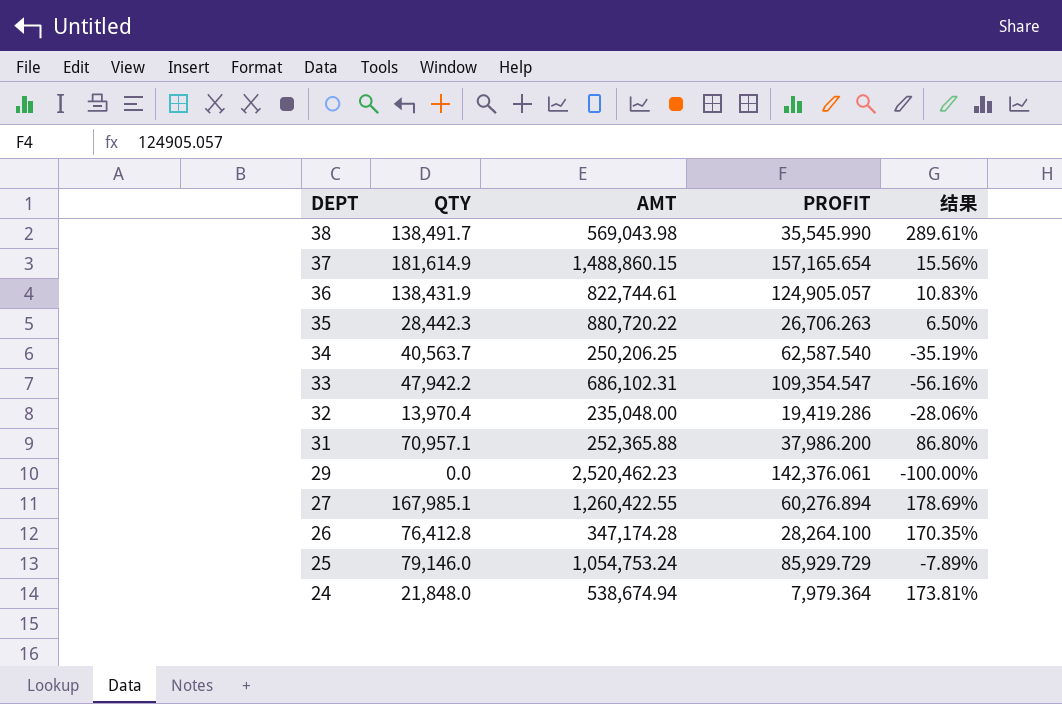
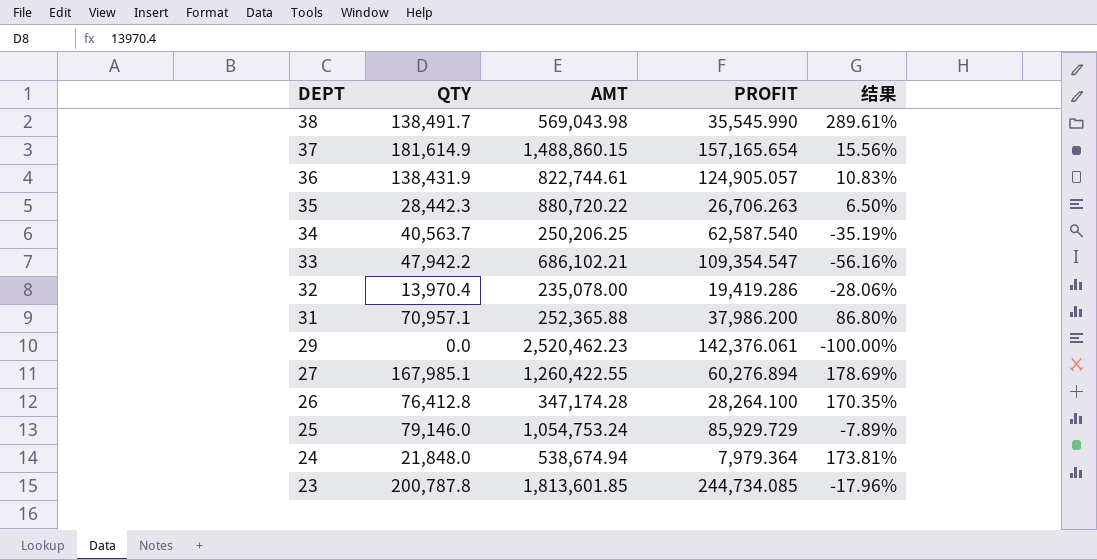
33 | AMT: 686,102.31 -> 686,102.21
32 | AMT: 235,048.00 -> 235,078.00
row 23: none -> 200,787.8 | 1,813,601.85 | 244,734.085 | -17.96%

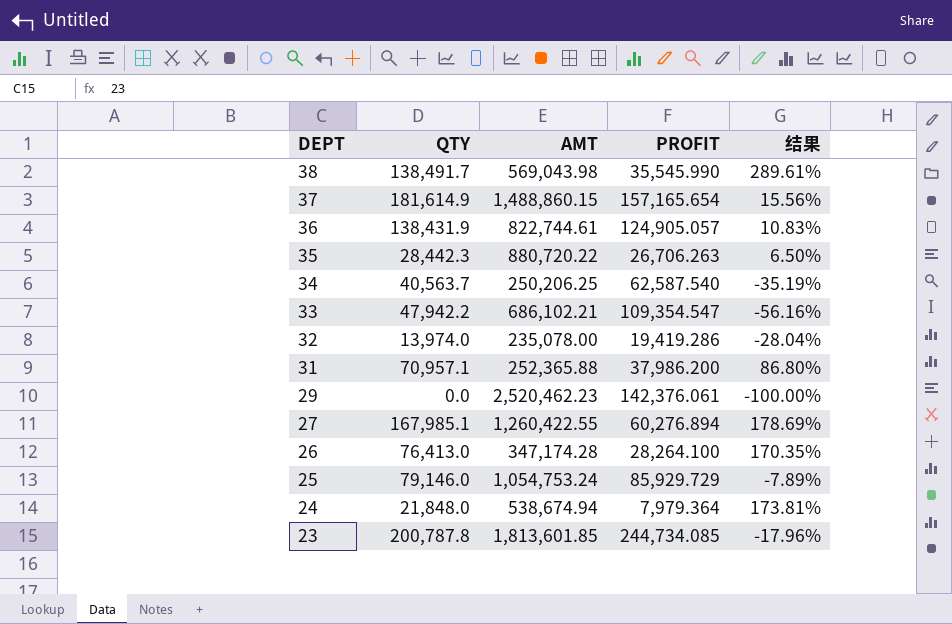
32 | QTY: 13,970.4 -> 13,974.0
32 | 结果: -28.06% -> -28.04%
26 | QTY: 76,412.8 -> 76,413.0

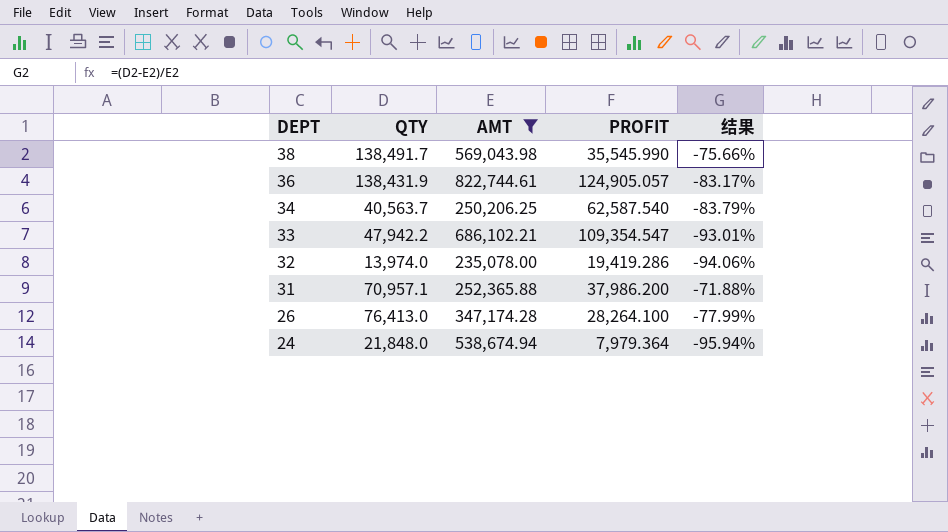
filter: none -> AMT <= 822,744.61
column 结果 | formula: ([QTY] - [PROFIT]) / [PROFIT] -> ([QTY] - [AMT]) / [AMT]

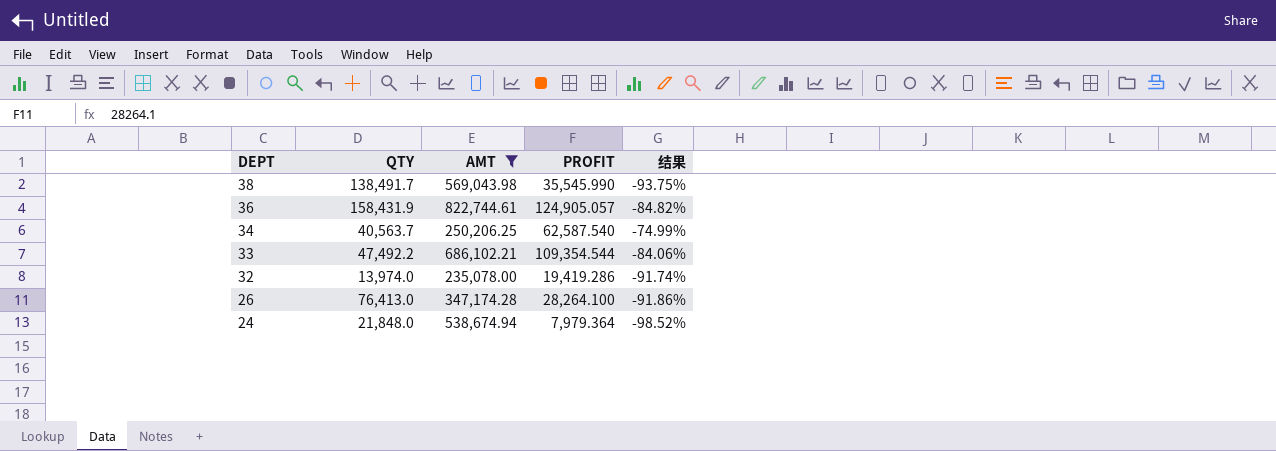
column 结果 | formula: ([QTY] - [AMT]) / [AMT] -> ([PROFIT] - [AMT]) / [AMT]
row 31: 70,957.1 | 252,365.88 | 37,986.200 | -71.88% -> none
36 | QTY: 138,431.9 -> 158,431.9
33 | QTY: 47,942.2 -> 47,492.2
33 | PROFIT: 109,354.547 -> 109,354.544

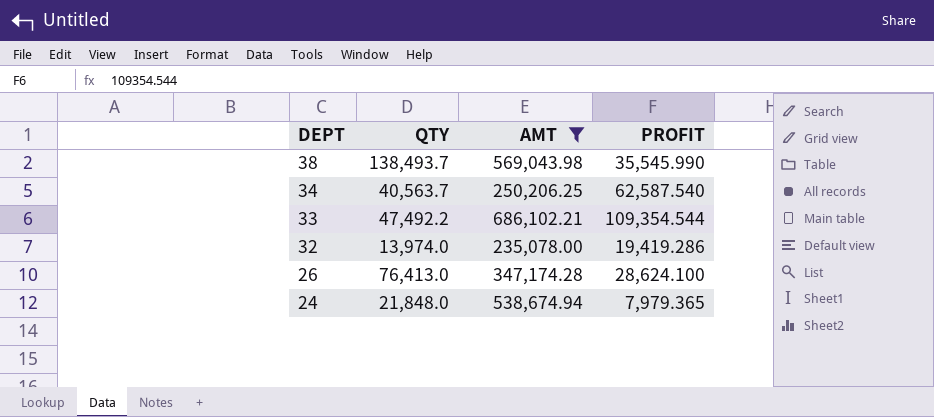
column 结果 | formula: ([PROFIT] - [AMT]) / [AMT] -> none
row 36: 158,431.9 | 822,744.61 | 124,905.057 | -84.82% -> none
38 | QTY: 138,491.7 -> 138,493.7
26 | PROFIT: 28,264.100 -> 28,624.100
24 | PROFIT: 7,979.364 -> 7,979.365

